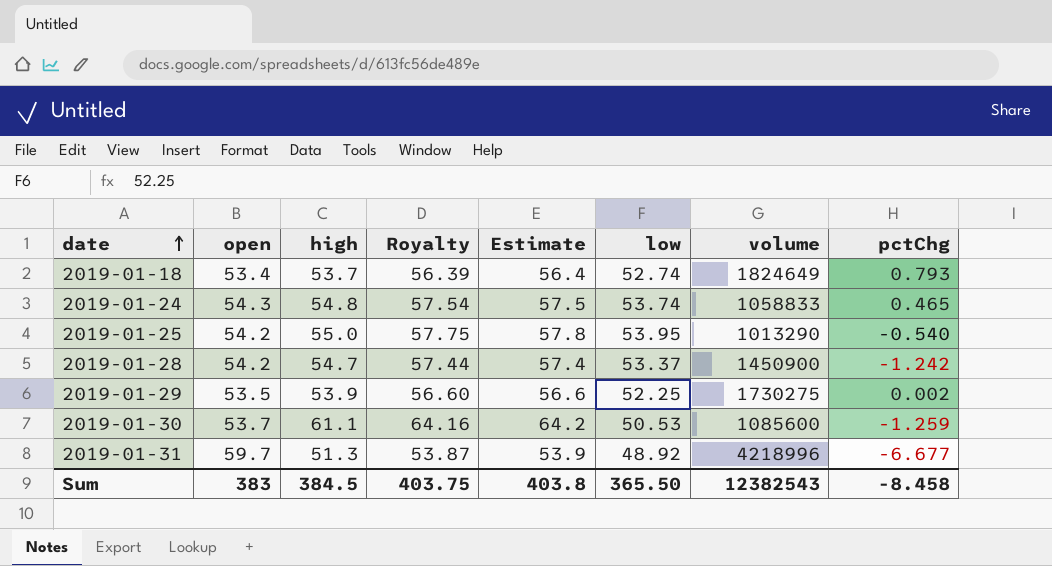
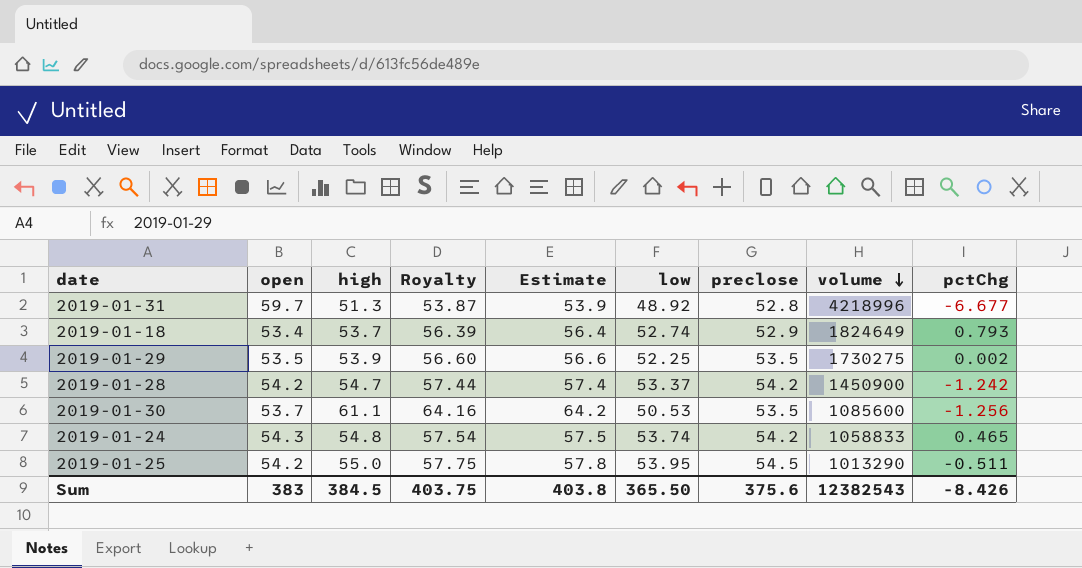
row order: date ascending -> volume descending
column preclose | position: none -> 7
2019-01-30 | pctChg: -1.259 -> -1.256
2019-01-25 | pctChg: -0.540 -> -0.511
Sum | pctChg: -8.458 -> -8.426

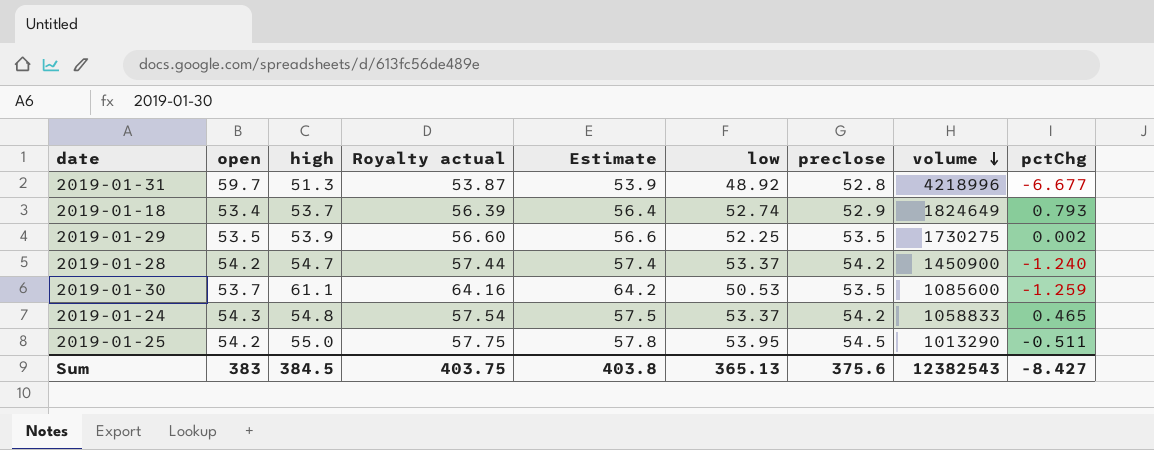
column name: Royalty -> Royalty actual
2019-01-28 | pctChg: -1.242 -> -1.240
2019-01-30 | pctChg: -1.256 -> -1.259
2019-01-24 | low: 53.74 -> 53.37
Sum | low: 365.50 -> 365.13
Sum | pctChg: -8.426 -> -8.427

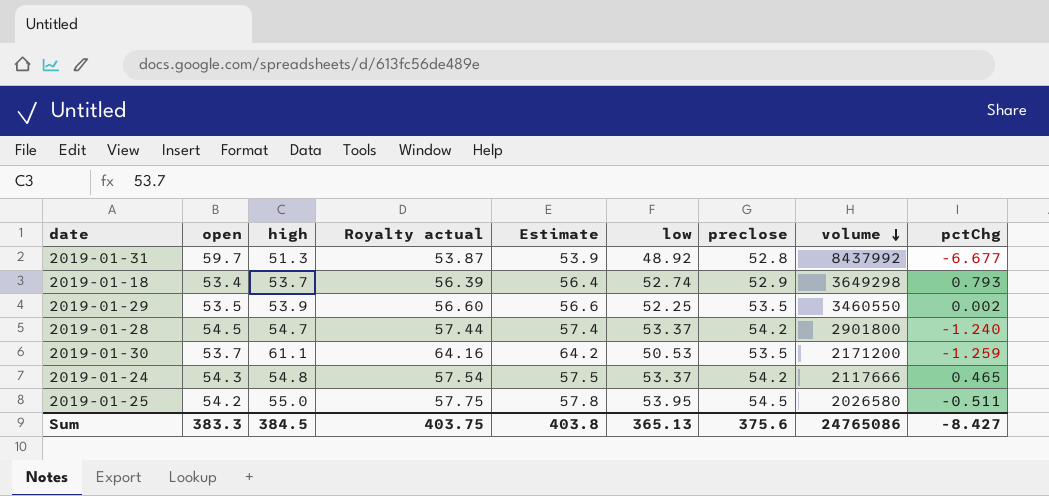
2019-01-31 | volume: 4218996 -> 8437992
2019-01-18 | volume: 1824649 -> 3649298
2019-01-29 | volume: 1730275 -> 3460550
2019-01-28 | open: 54.2 -> 54.5
2019-01-28 | volume: 1450900 -> 2901800
2019-01-30 | volume: 1085600 -> 2171200
2019-01-24 | volume: 1058833 -> 2117666
2019-01-25 | volume: 1013290 -> 2026580
Sum | open: 383 -> 383.3
Sum | volume: 12382543 -> 24765086

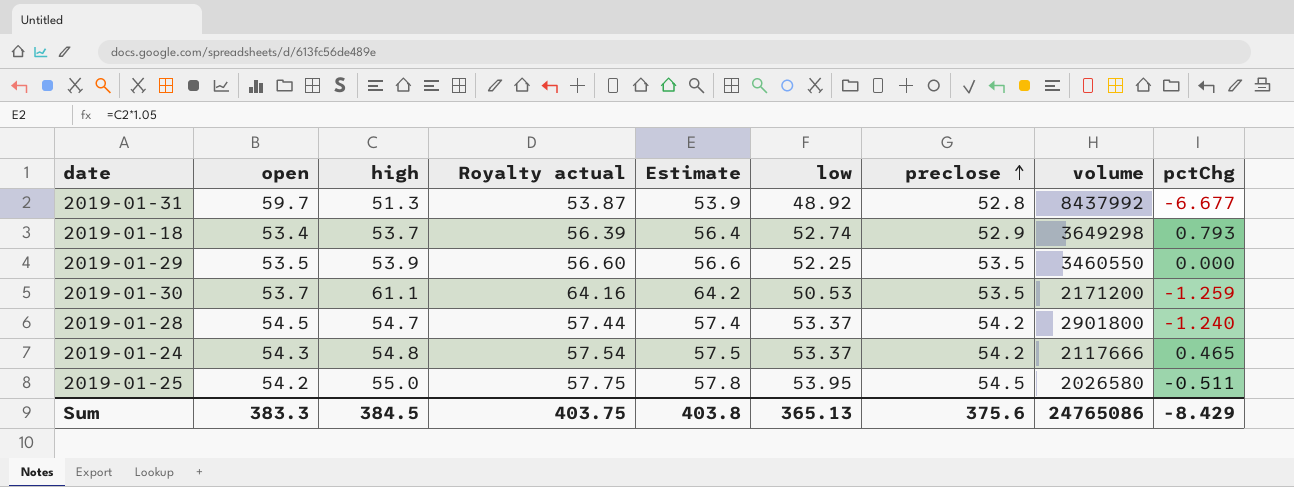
row order: volume descending -> preclose ascending
2019-01-29 | pctChg: 0.002 -> 0.000
Sum | pctChg: -8.427 -> -8.429

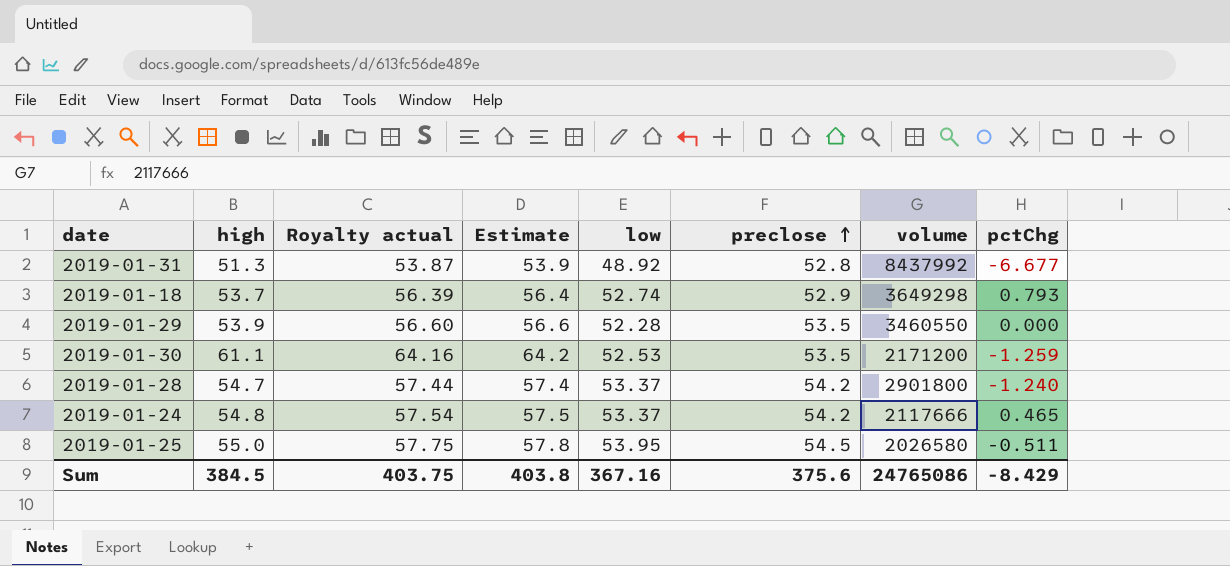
column open | position: 2 -> none
2019-01-29 | low: 52.25 -> 52.28
2019-01-30 | low: 50.53 -> 52.53
Sum | low: 365.13 -> 367.16

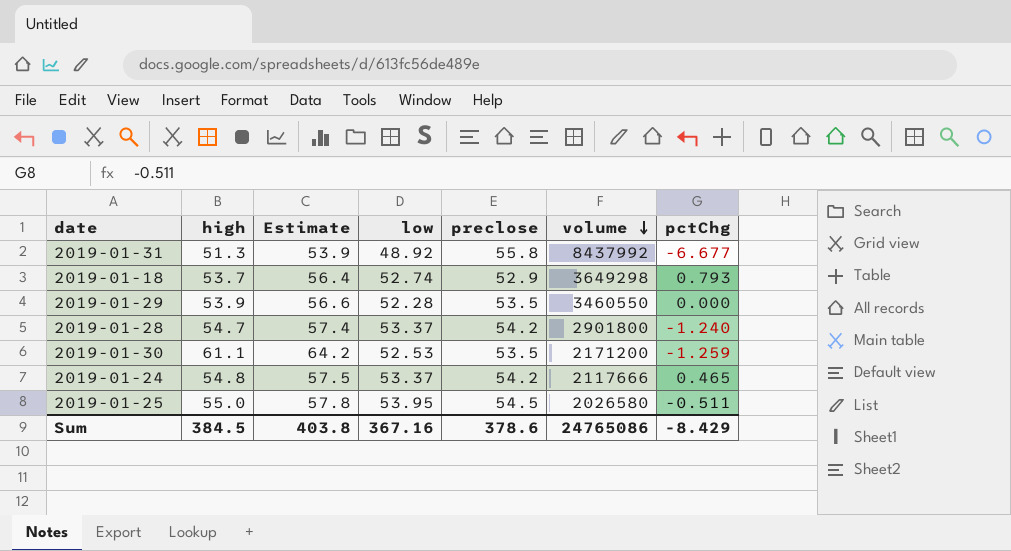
row order: preclose ascending -> volume descending
column Royalty actual | formula: [high] * 1.05 -> none
2019-01-31 | preclose: 52.8 -> 55.8
Sum | preclose: 375.6 -> 378.6

